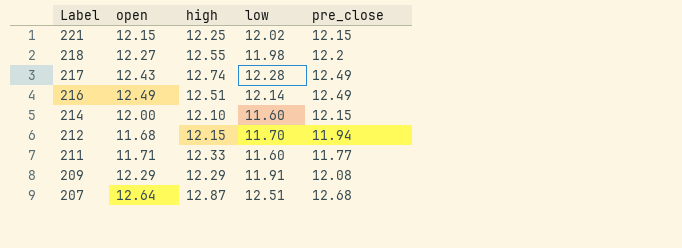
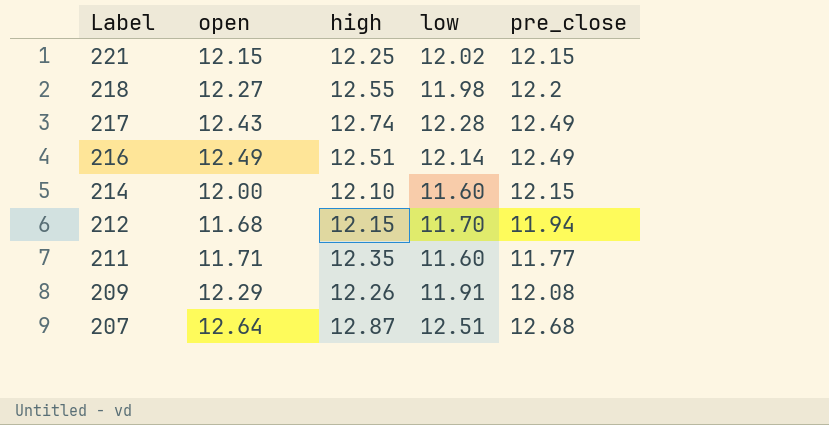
211 | high: 12.33 -> 12.35
209 | high: 12.29 -> 12.26

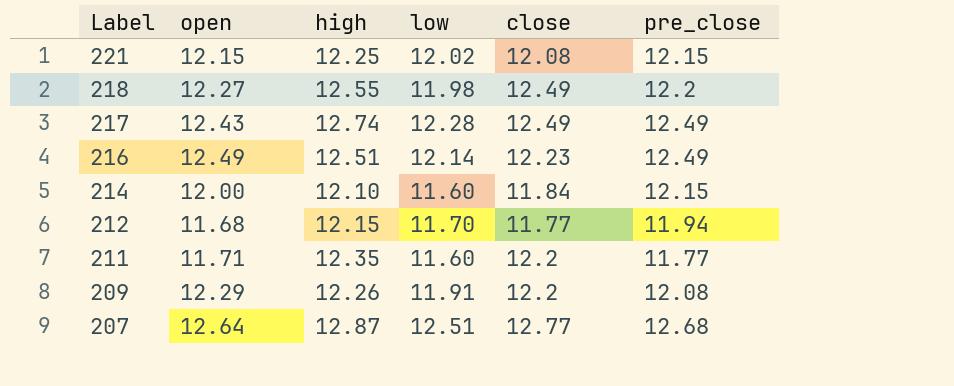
column close | position: none -> 5

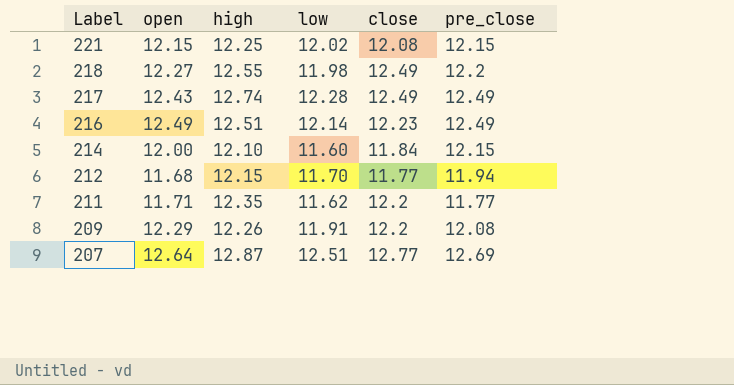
211 | low: 11.60 -> 11.62
207 | pre_close: 12.68 -> 12.69

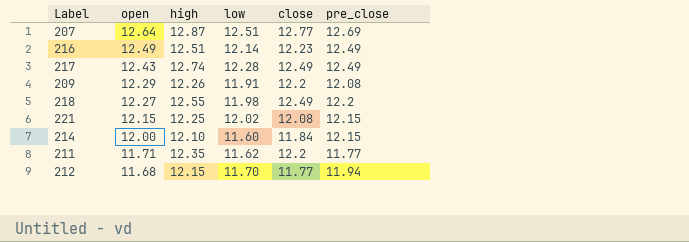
row order: Label descending -> open descending

